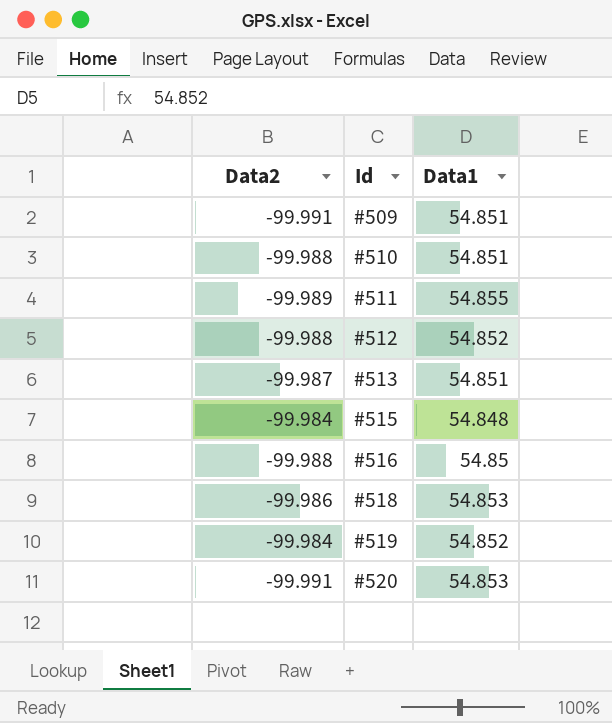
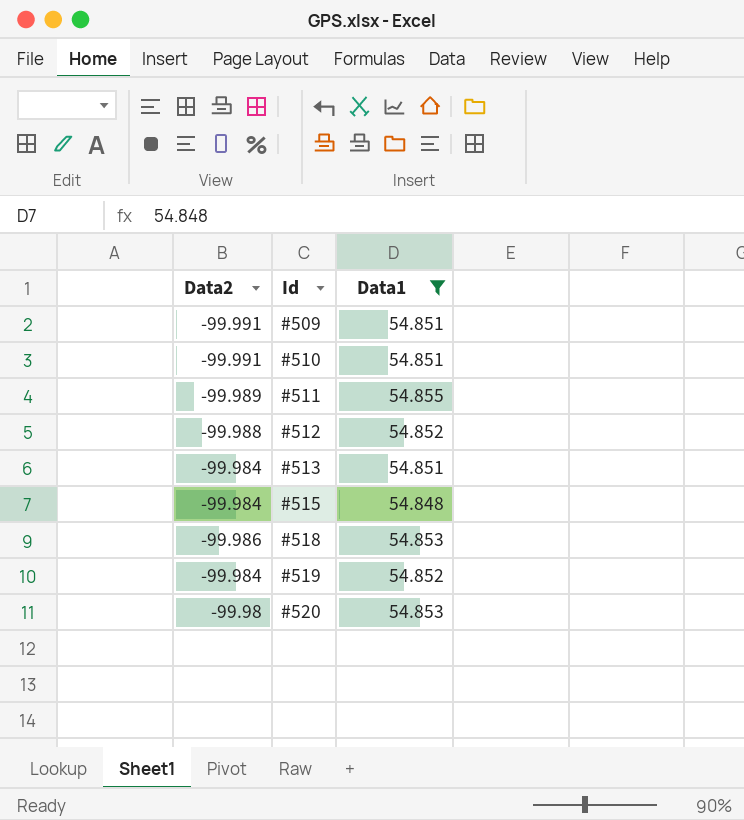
filter: none -> Data1 != 54.85
#510 | Data2: -99.988 -> -99.991
#513 | Data2: -99.987 -> -99.984
#520 | Data2: -99.991 -> -99.98

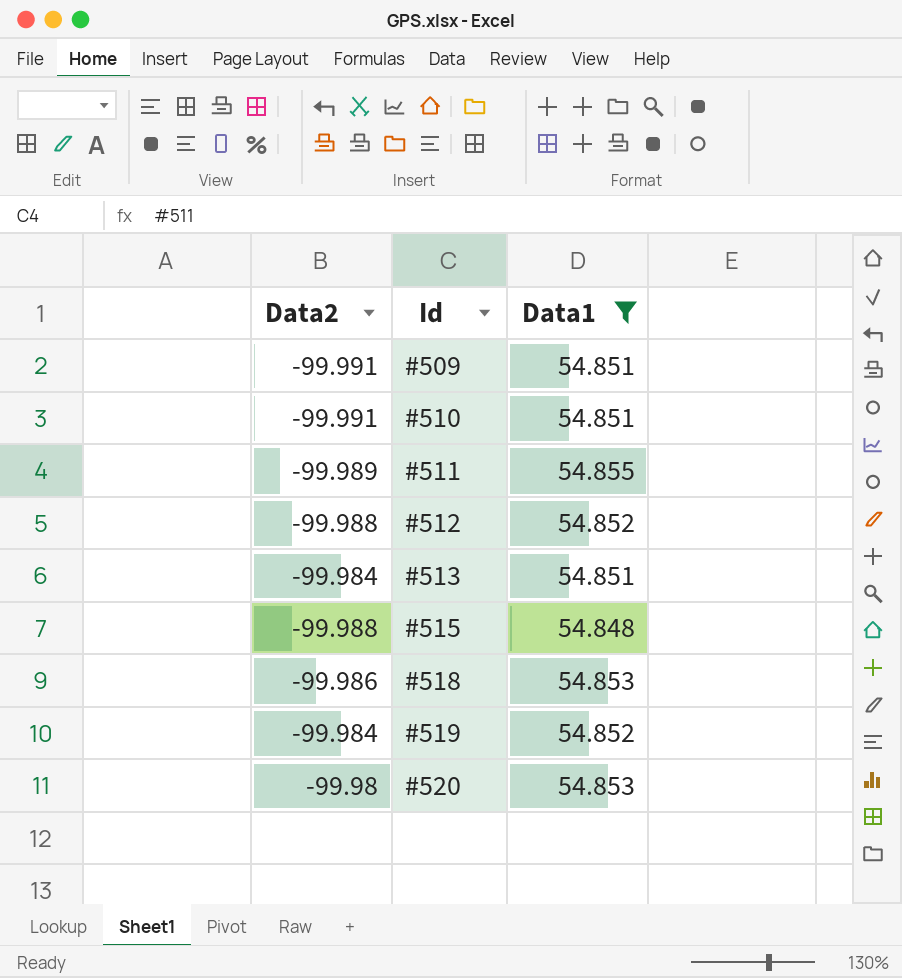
#515 | Data2: -99.984 -> -99.988

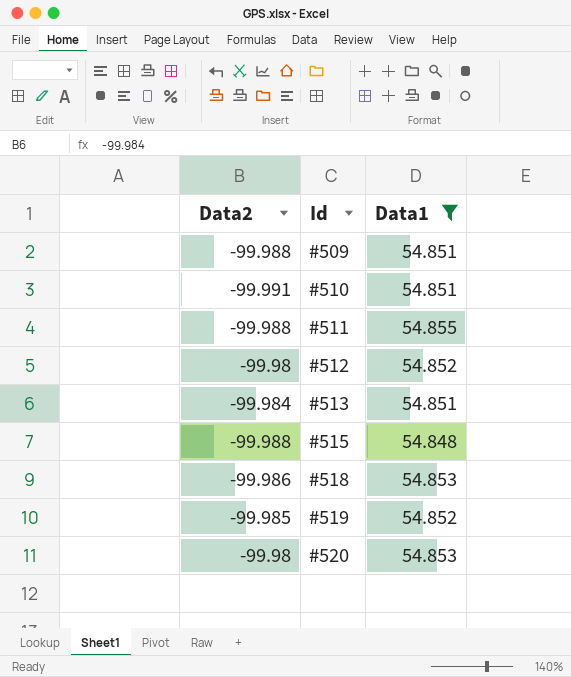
#509 | Data2: -99.991 -> -99.988
#511 | Data2: -99.989 -> -99.988
#512 | Data2: -99.988 -> -99.98
#519 | Data2: -99.984 -> -99.985

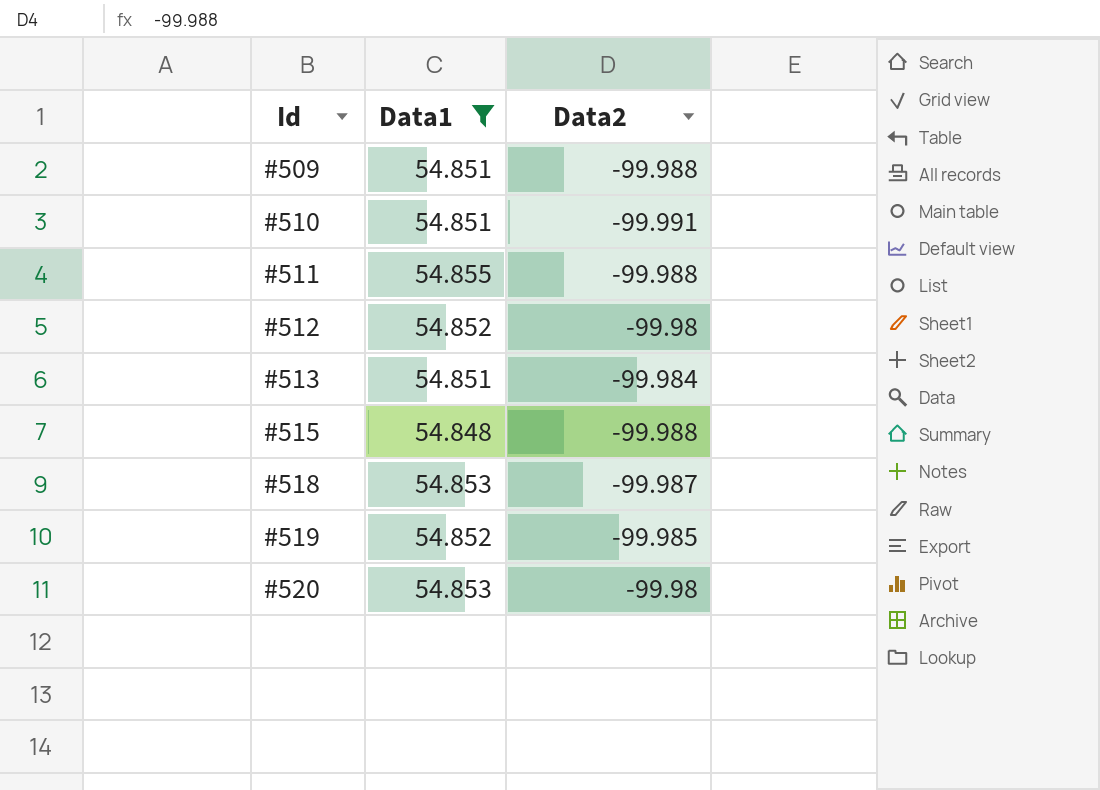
column Data2 | position: 1 -> 3
#518 | Data2: -99.986 -> -99.987

